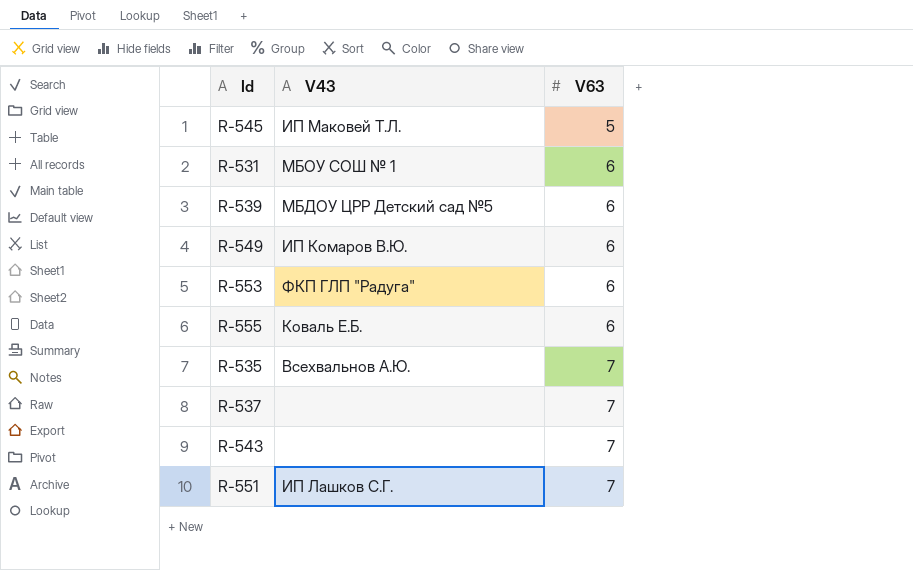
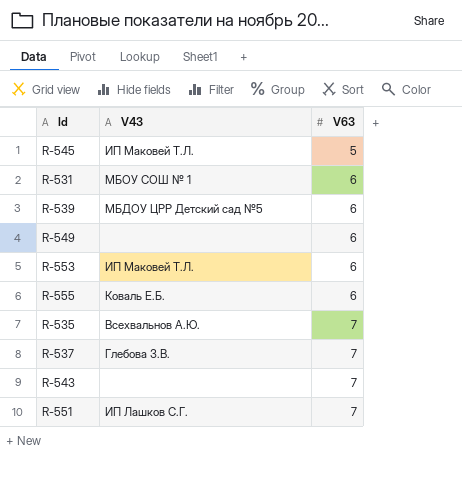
R-549 | V43: ИП Комаров В.Ю. -> none
R-553 | V43: ФКП ГЛП "Радуга" -> ИП Маковей Т.Л.
R-537 | V43: none -> Глебова З.В.

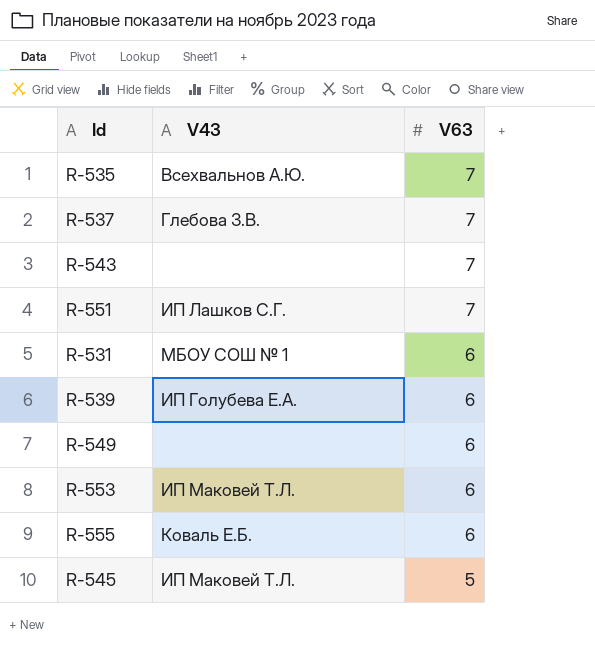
row order: V63 ascending -> V63 descending
R-539 | V43: МБДОУ ЦРР Детский сад №5 -> ИП Голубева Е.А.

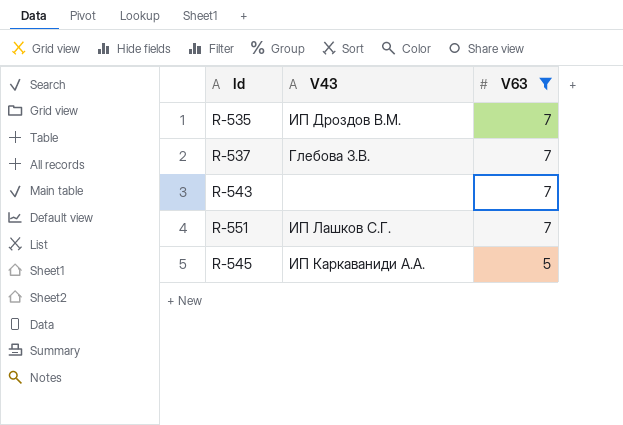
filter: none -> V63 != 6
R-535 | V43: Всехвальнов А.Ю. -> ИП Дроздов В.М.
R-545 | V43: ИП Маковей Т.Л. -> ИП Каркаваниди А.А.

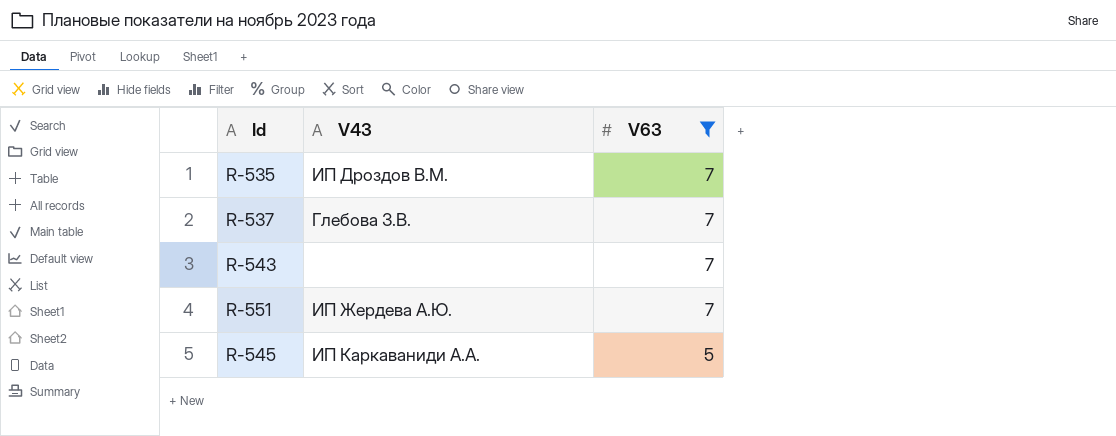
R-551 | V43: ИП Лашков С.Г. -> ИП Жердева А.Ю.

